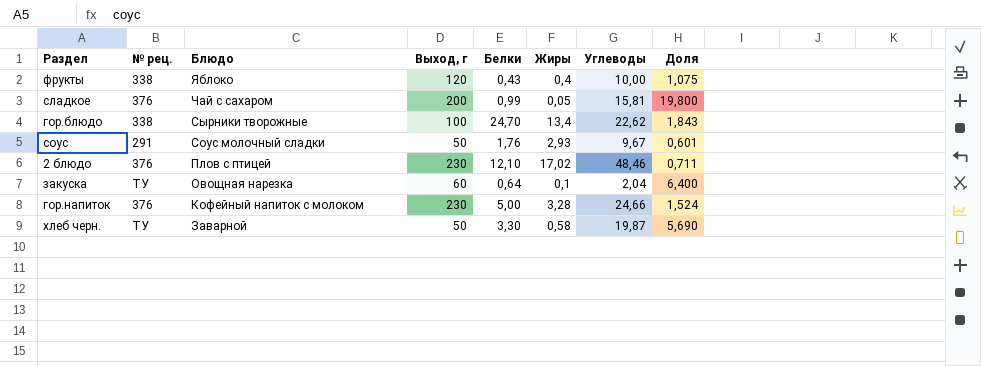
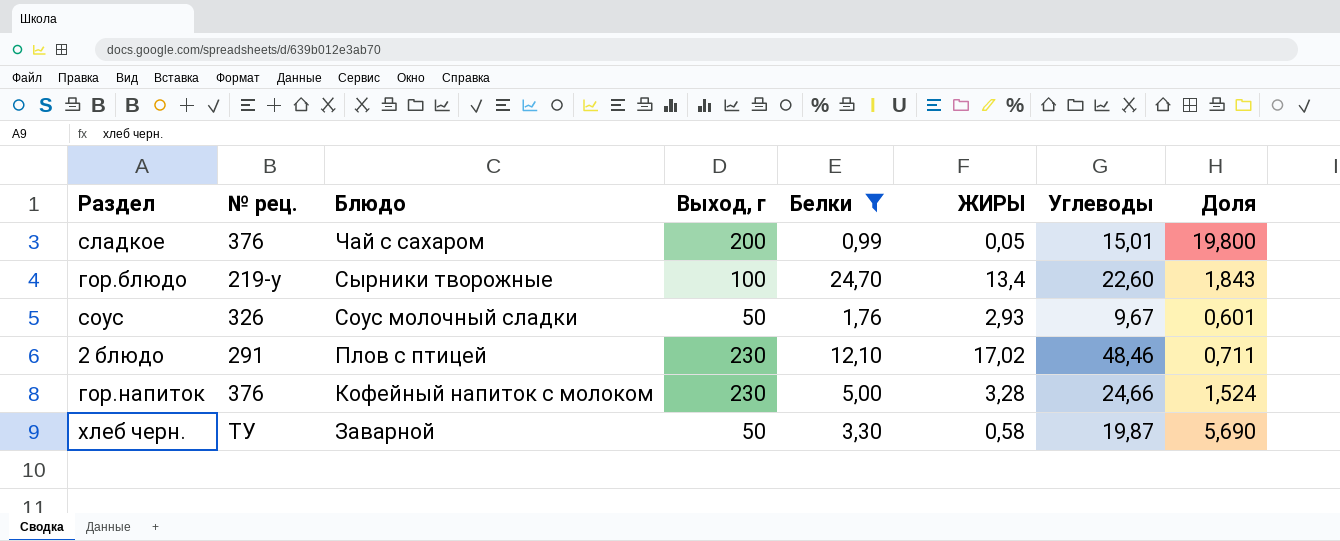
filter: none -> Белки >= 0,99
column name: Жиры -> ЖИРЫ
сладкое | Углеводы: 15,81 -> 15,01
гор.блюдо | № рец.: 338 -> 219-у
гор.блюдо | Углеводы: 22,62 -> 22,60
соус | № рец.: 291 -> 326
2 блюдо | № рец.: 376 -> 291

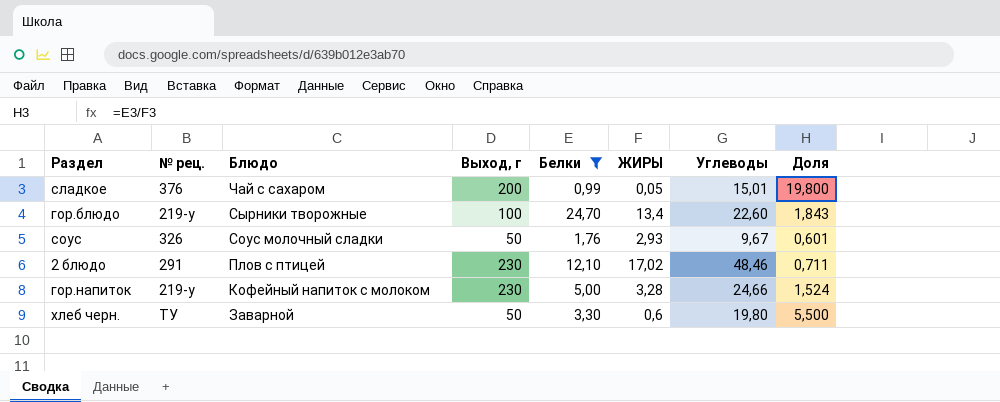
гор.напиток | № рец.: 376 -> 219-у
хлеб черн. | ЖИРЫ: 0,58 -> 0,6
хлеб черн. | Углеводы: 19,87 -> 19,80
хлеб черн. | Доля: 5,690 -> 5,500

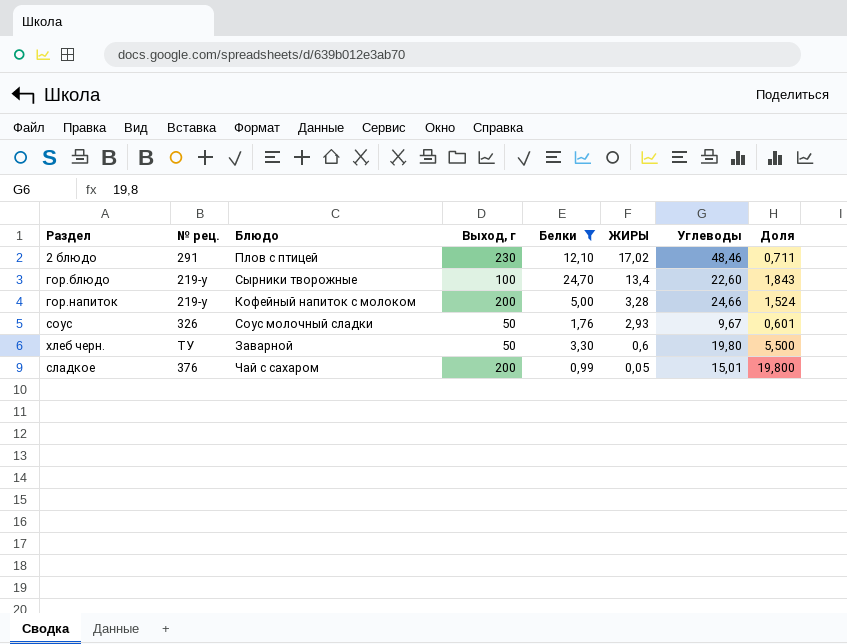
row order: Блюдо descending -> ЖИРЫ descending
гор.напиток | Выход, г: 230 -> 200

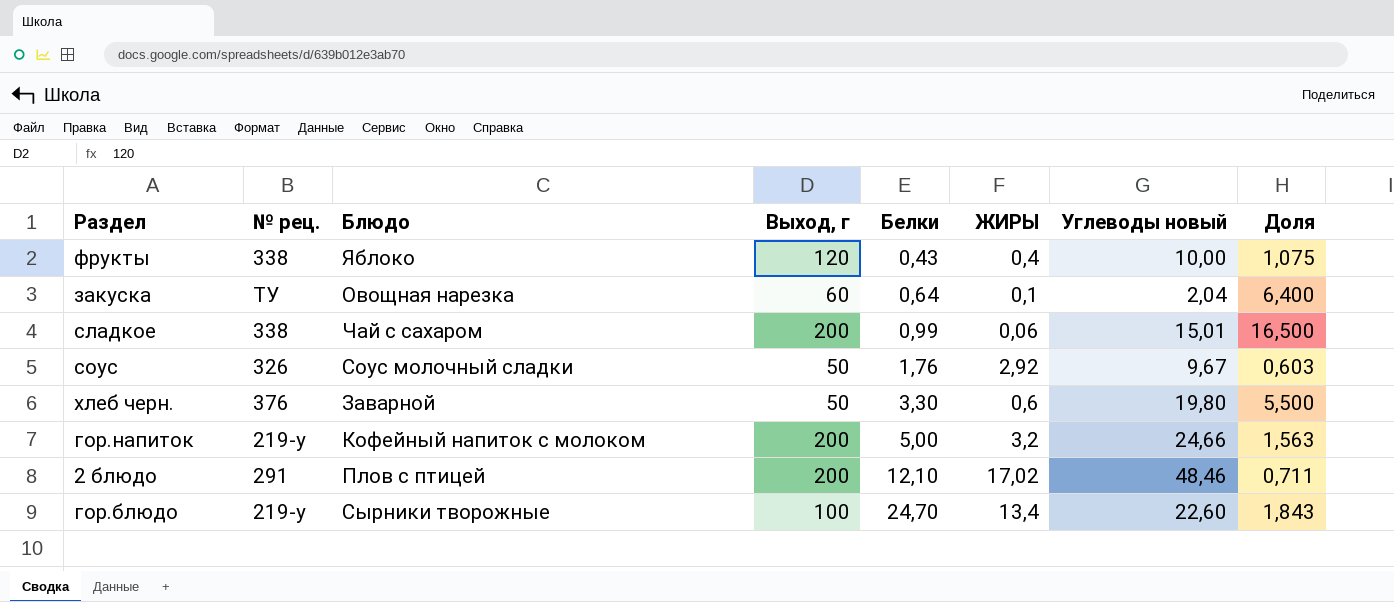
filter: Белки >= 0,99 -> none
row order: ЖИРЫ descending -> Белки ascending
column name: Углеводы -> Углеводы новый
сладкое | № рец.: 376 -> 338
сладкое | ЖИРЫ: 0,05 -> 0,06
сладкое | Доля: 19,800 -> 16,500
соус | ЖИРЫ: 2,93 -> 2,92
соус | Доля: 0,601 -> 0,603
хлеб черн. | № рец.: ТУ -> 376
гор.напиток | ЖИРЫ: 3,28 -> 3,2
гор.напиток | Доля: 1,524 -> 1,563
2 блюдо | Выход, г: 230 -> 200

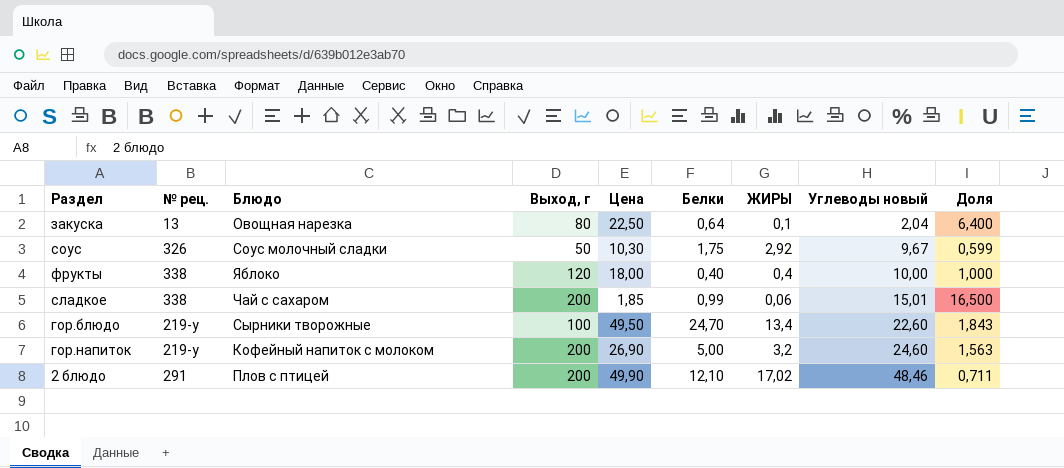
row order: Белки ascending -> Углеводы новый ascending
column Цена | position: none -> 5
row хлеб черн.: 376 | Заварной | 50 | 3,30 | 0,6 | 19,80 | 5,500 -> none
закуска | № рец.: ТУ -> 13
закуска | Выход, г: 60 -> 80
соус | Белки: 1,76 -> 1,75
соус | Доля: 0,603 -> 0,599
фрукты | Белки: 0,43 -> 0,40
фрукты | Доля: 1,075 -> 1,000
гор.напиток | Углеводы новый: 24,66 -> 24,60

